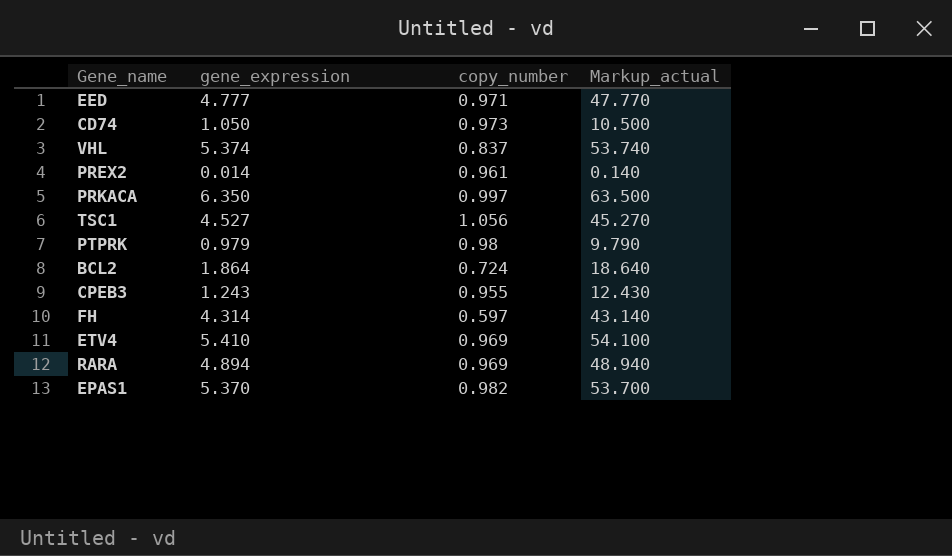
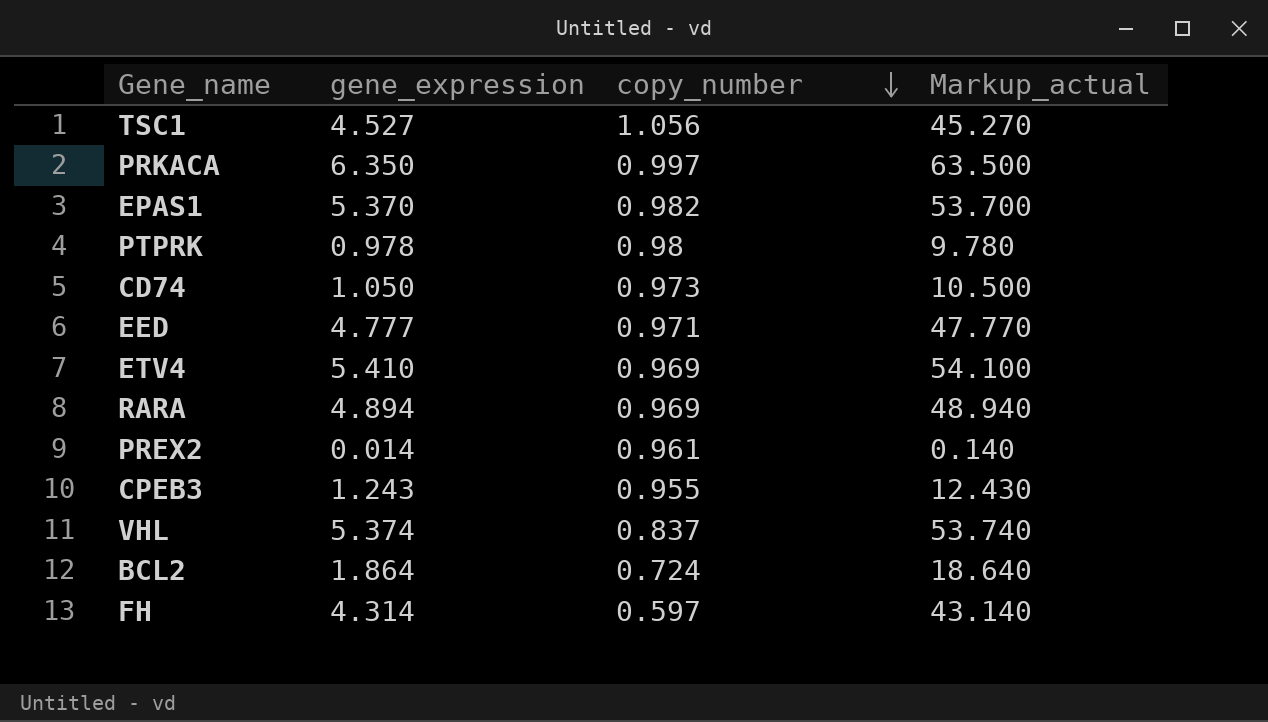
row order: none -> copy_number descending
PTPRK | gene_expression: 0.979 -> 0.978
PTPRK | Markup_actual: 9.790 -> 9.780

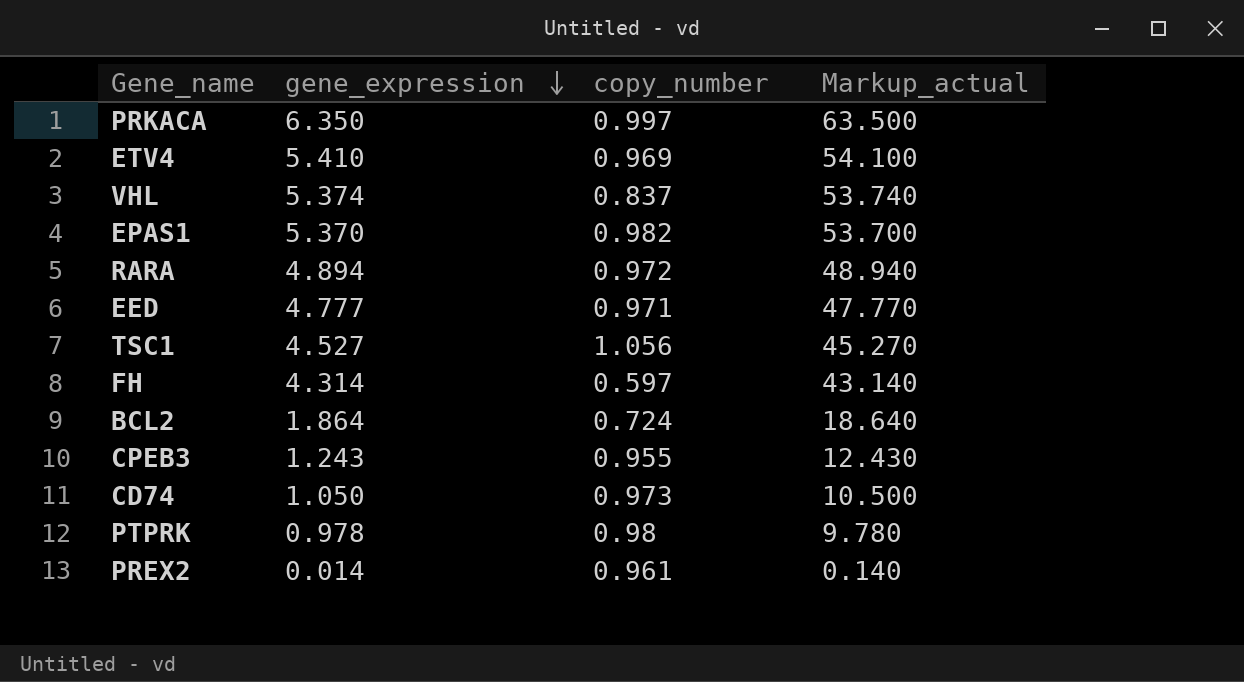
row order: copy_number descending -> gene_expression descending
RARA | copy_number: 0.969 -> 0.972

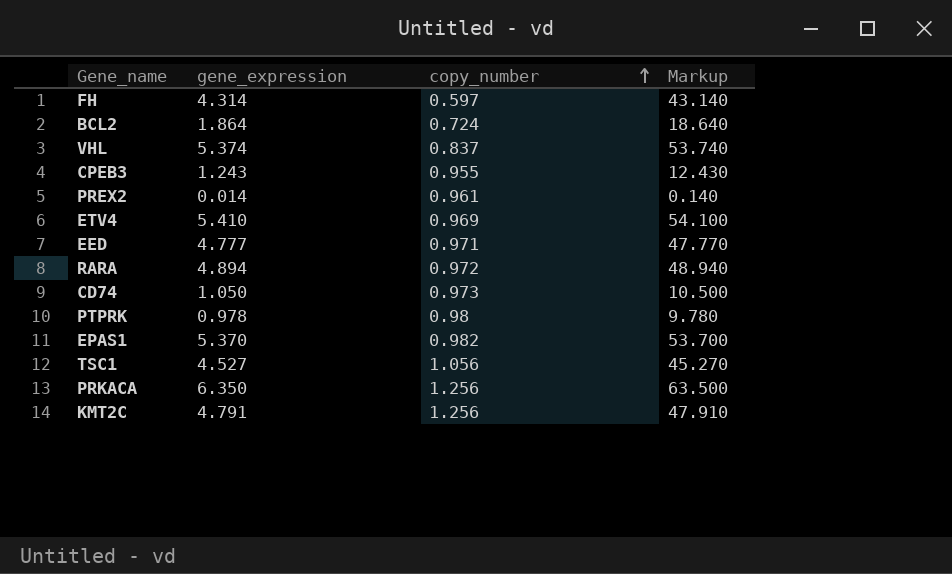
row order: gene_expression descending -> copy_number ascending
column name: Markup_actual -> Markup
PRKACA | copy_number: 0.997 -> 1.256
row KMT2C: none -> 4.791 | 1.256 | 47.910

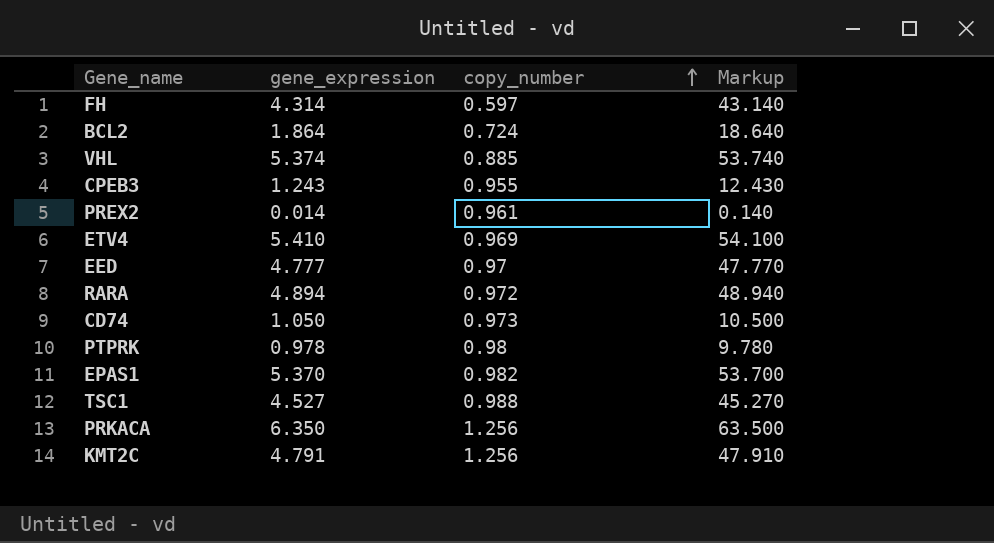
VHL | copy_number: 0.837 -> 0.885
EED | copy_number: 0.971 -> 0.97
TSC1 | copy_number: 1.056 -> 0.988

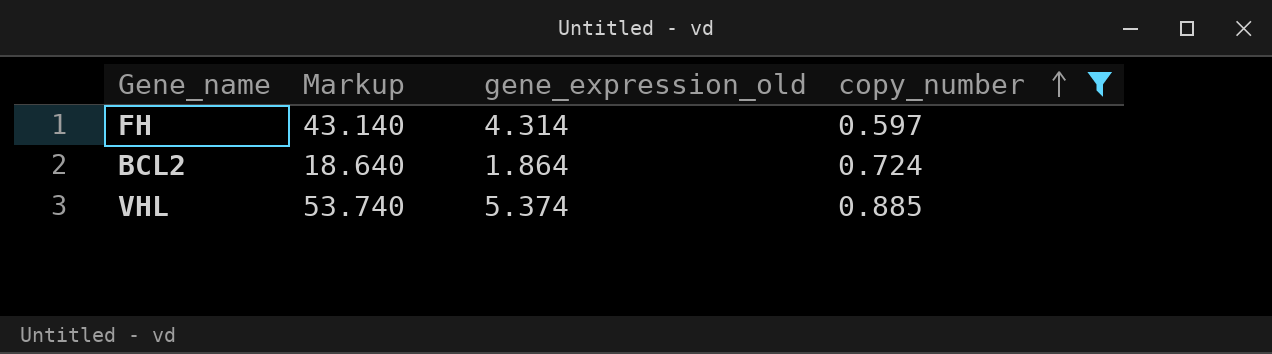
filter: none -> copy_number <= 0.885
column Markup | position: 4 -> 2
column name: gene_expression -> gene_expression_old

